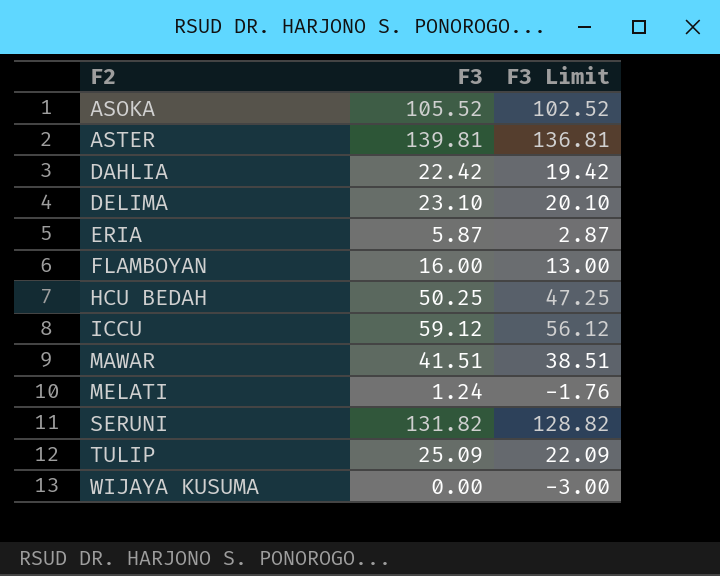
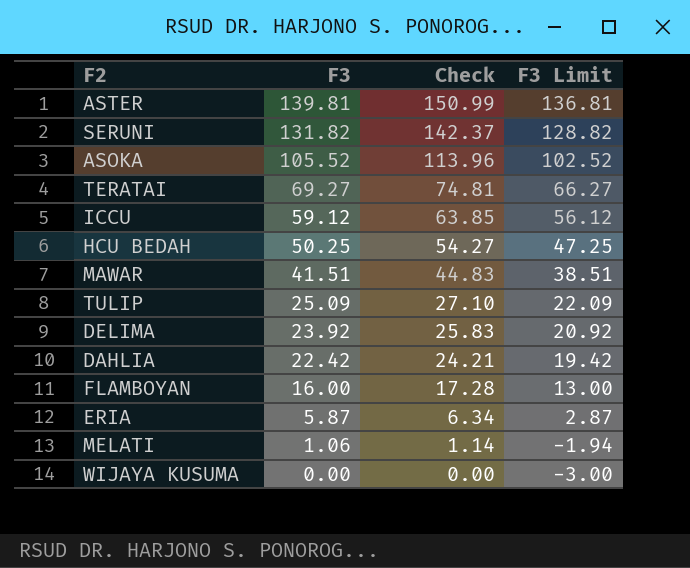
row order: F2 ascending -> F3 descending
column Check | formula: none -> [F3] * 1.08
row TERATAI: none -> 69.27 | 74.81 | 66.27
DELIMA | F3: 23.10 -> 23.92
DELIMA | F3 Limit: 20.10 -> 20.92
MELATI | F3: 1.24 -> 1.06
MELATI | F3 Limit: -1.76 -> -1.94

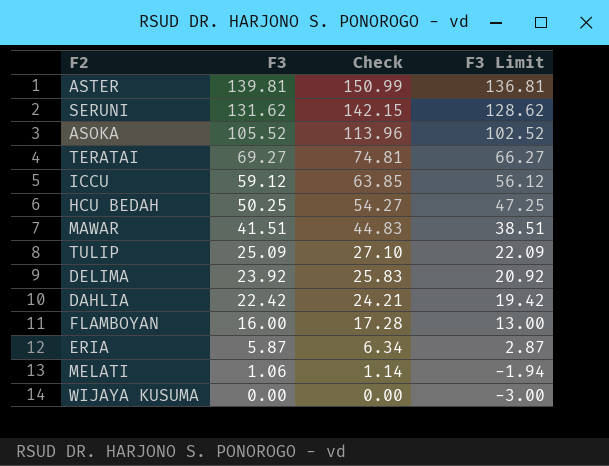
SERUNI | F3: 131.82 -> 131.62
SERUNI | Check: 142.37 -> 142.15
SERUNI | F3 Limit: 128.82 -> 128.62

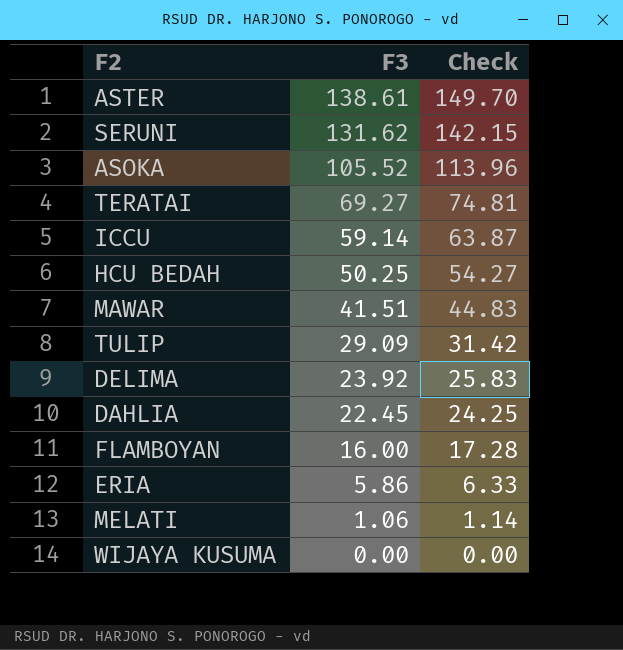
column F3 Limit | formula: [F3] - 3 -> none
ASTER | F3: 139.81 -> 138.61
ASTER | Check: 150.99 -> 149.70
ICCU | F3: 59.12 -> 59.14
ICCU | Check: 63.85 -> 63.87
TULIP | F3: 25.09 -> 29.09
TULIP | Check: 27.10 -> 31.42
DAHLIA | F3: 22.42 -> 22.45
DAHLIA | Check: 24.21 -> 24.25
ERIA | F3: 5.87 -> 5.86
ERIA | Check: 6.34 -> 6.33

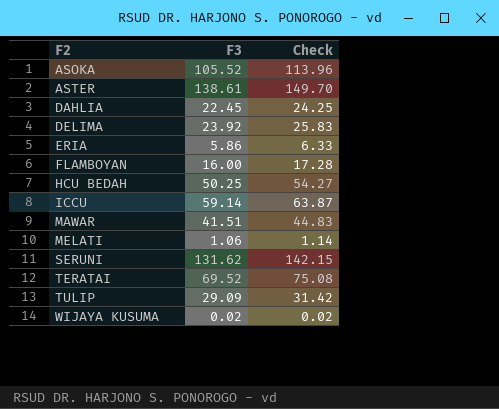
row order: F3 descending -> F2 ascending
TERATAI | F3: 69.27 -> 69.52
TERATAI | Check: 74.81 -> 75.08
WIJAYA KUSUMA | F3: 0.00 -> 0.02
WIJAYA KUSUMA | Check: 0.00 -> 0.02

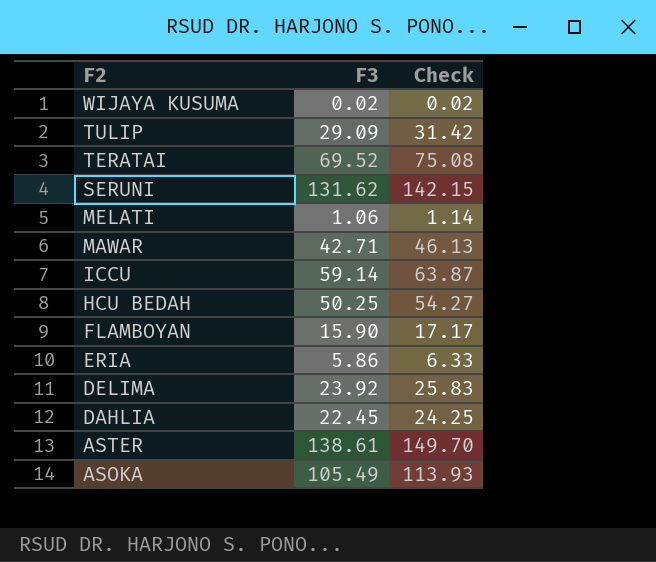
row order: F2 ascending -> F2 descending
MAWAR | F3: 41.51 -> 42.71
MAWAR | Check: 44.83 -> 46.13
FLAMBOYAN | F3: 16.00 -> 15.90
FLAMBOYAN | Check: 17.28 -> 17.17
ASOKA | F3: 105.52 -> 105.49
ASOKA | Check: 113.96 -> 113.93

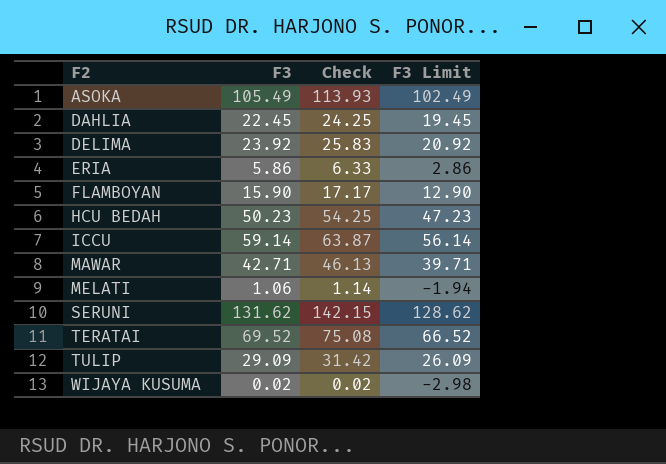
row order: F2 descending -> F2 ascending
column F3 Limit | formula: none -> [F3] - 3
row ASTER: 138.61 | 149.70 -> none
HCU BEDAH | F3: 50.25 -> 50.23
HCU BEDAH | Check: 54.27 -> 54.25

